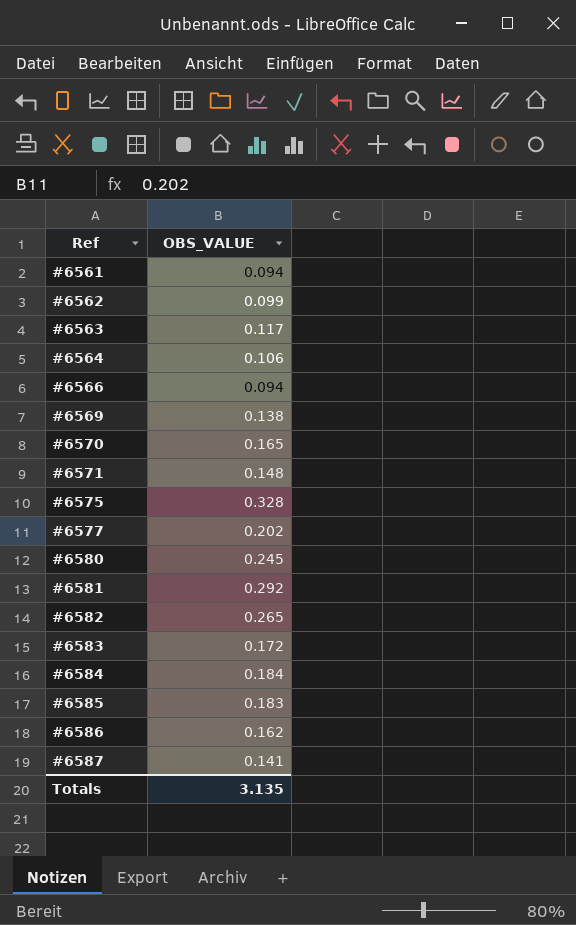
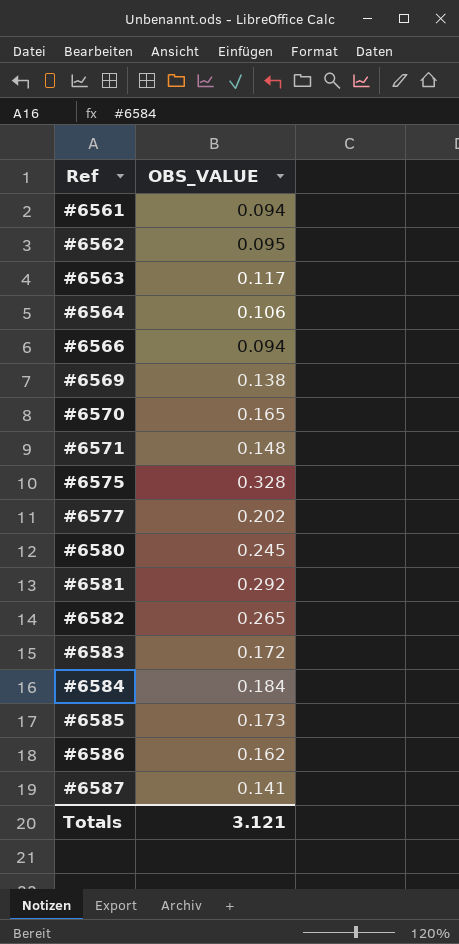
#6562 | OBS_VALUE: 0.099 -> 0.095
#6585 | OBS_VALUE: 0.183 -> 0.173
Totals | OBS_VALUE: 3.135 -> 3.121

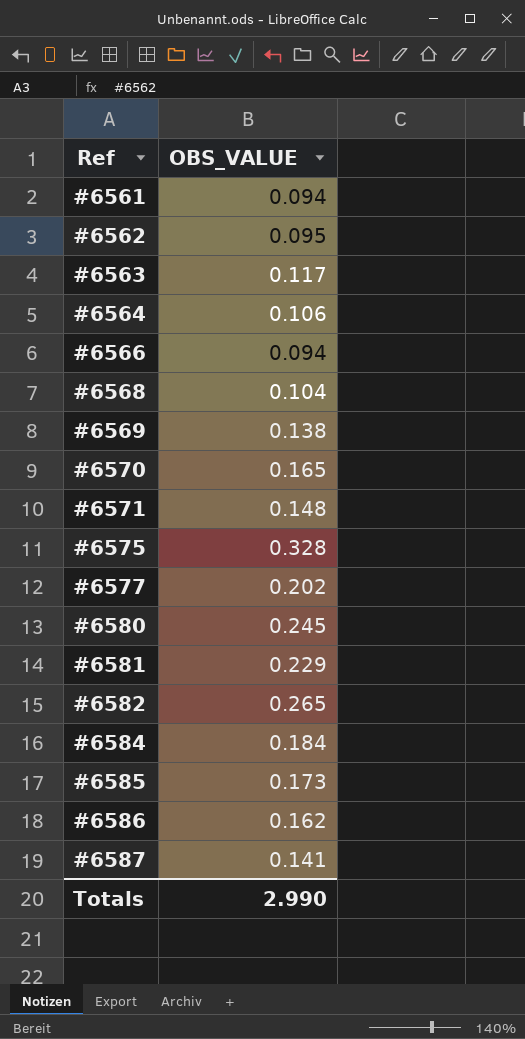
row #6583: 0.172 -> none
row #6568: none -> 0.104
#6581 | OBS_VALUE: 0.292 -> 0.229
Totals | OBS_VALUE: 3.121 -> 2.990

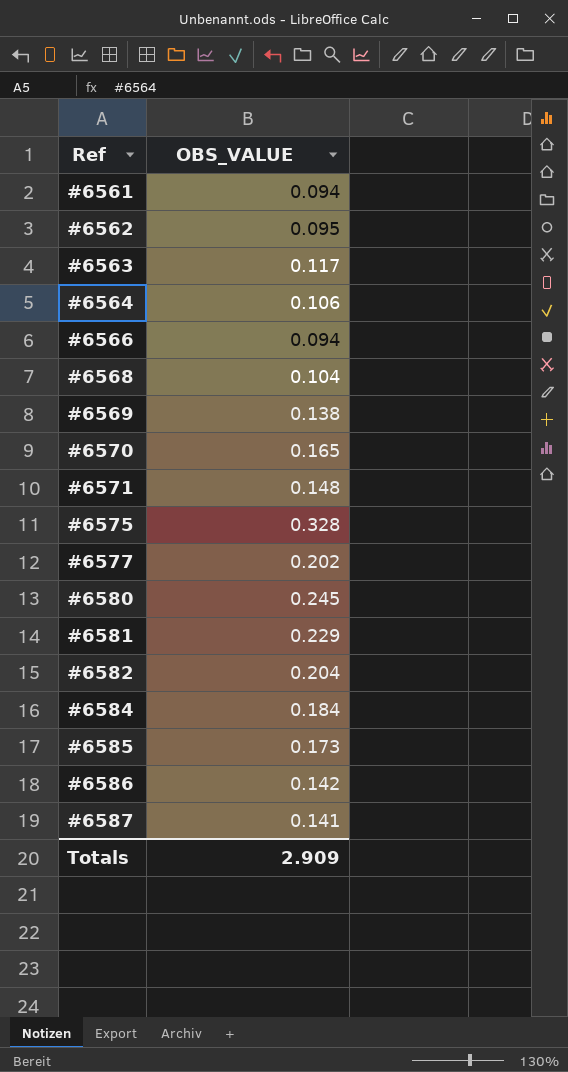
#6582 | OBS_VALUE: 0.265 -> 0.204
#6586 | OBS_VALUE: 0.162 -> 0.142
Totals | OBS_VALUE: 2.990 -> 2.909

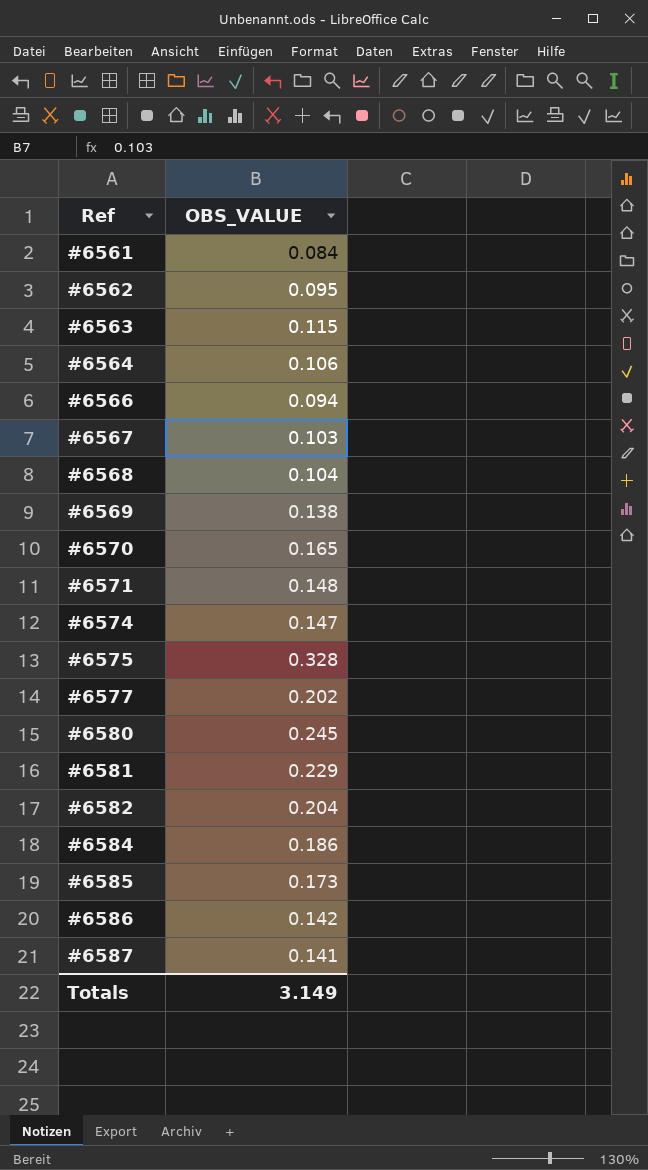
#6561 | OBS_VALUE: 0.094 -> 0.084
#6563 | OBS_VALUE: 0.117 -> 0.115
row #6567: none -> 0.103
row #6574: none -> 0.147
#6584 | OBS_VALUE: 0.184 -> 0.186
Totals | OBS_VALUE: 2.909 -> 3.149

